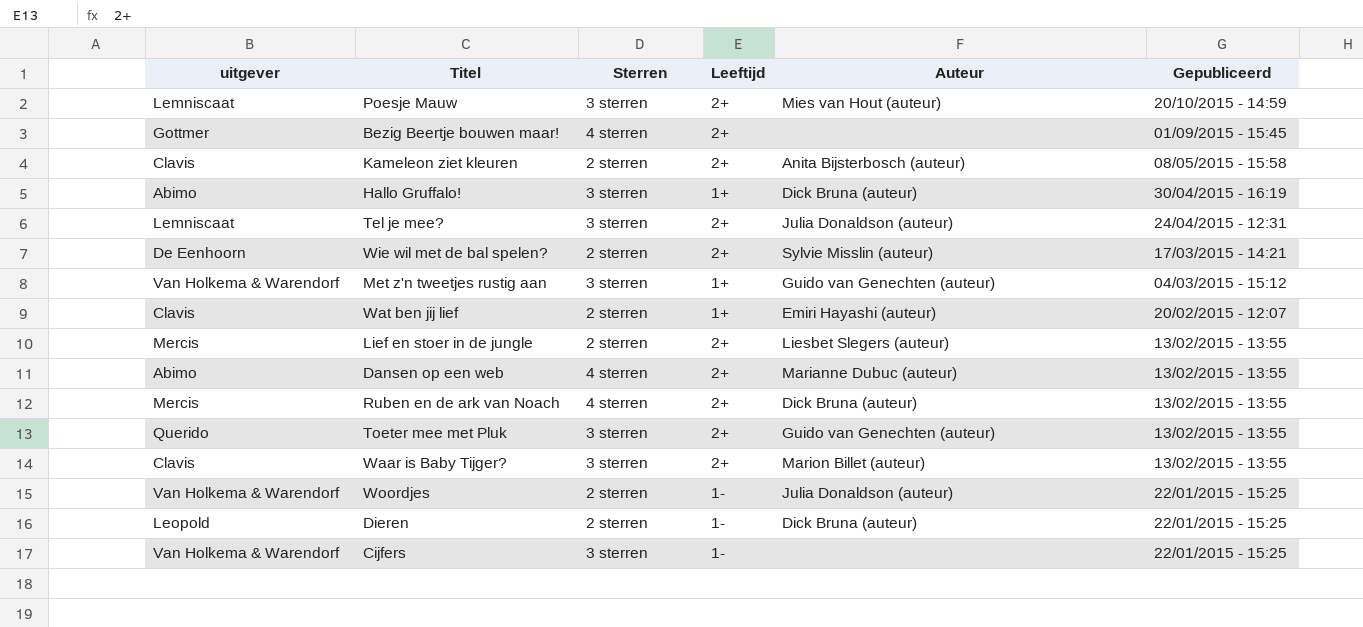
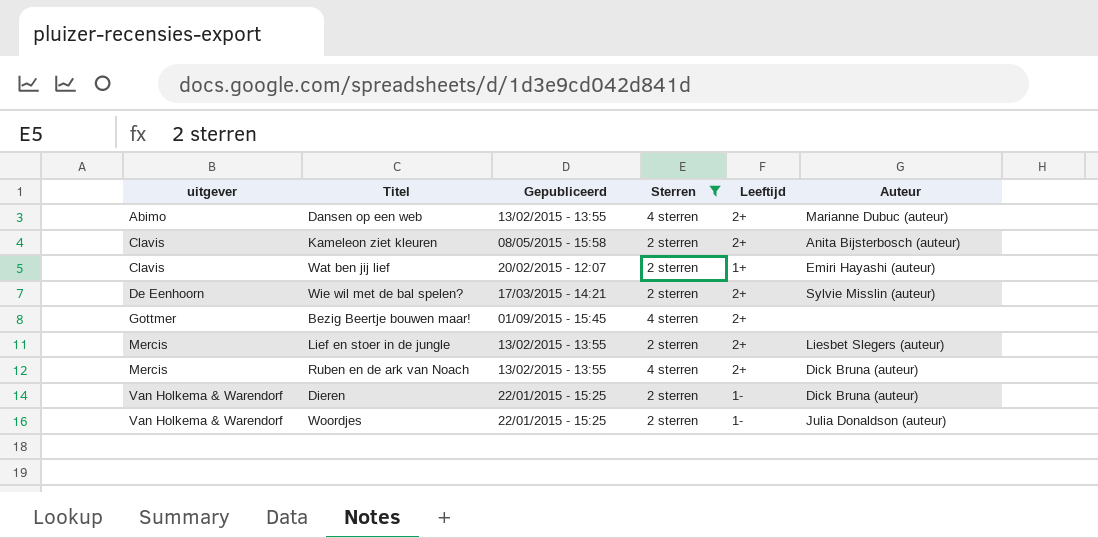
filter: none -> Sterren != 3 sterren
row order: Gepubliceerd descending -> uitgever ascending
column Gepubliceerd | position: 6 -> 3
Dieren | uitgever: Leopold -> Van Holkema & Warendorf

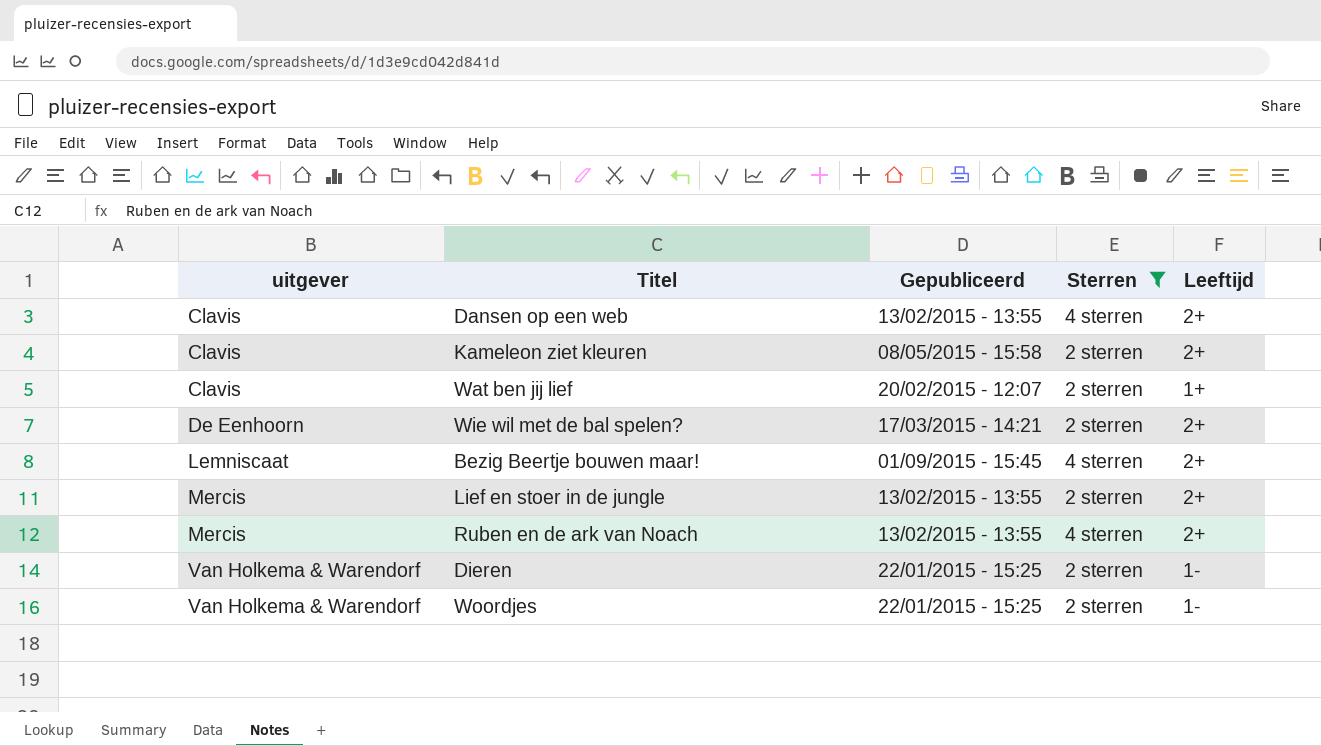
column Auteur | position: 6 -> none
Dansen op een web | uitgever: Abimo -> Clavis
Bezig Beertje bouwen maar! | uitgever: Gottmer -> Lemniscaat

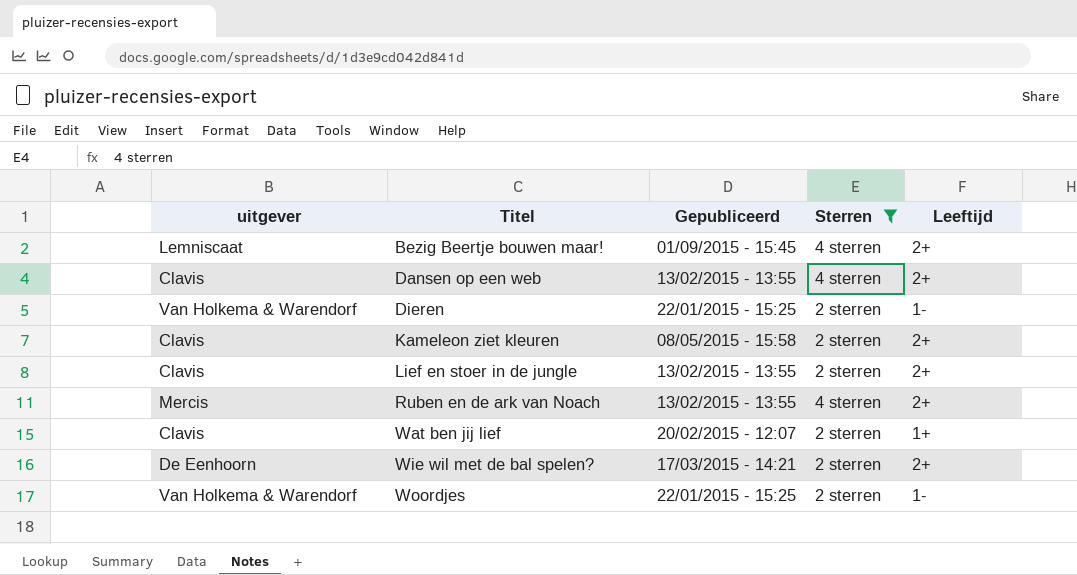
row order: uitgever ascending -> Titel ascending
Lief en stoer in de jungle | uitgever: Mercis -> Clavis

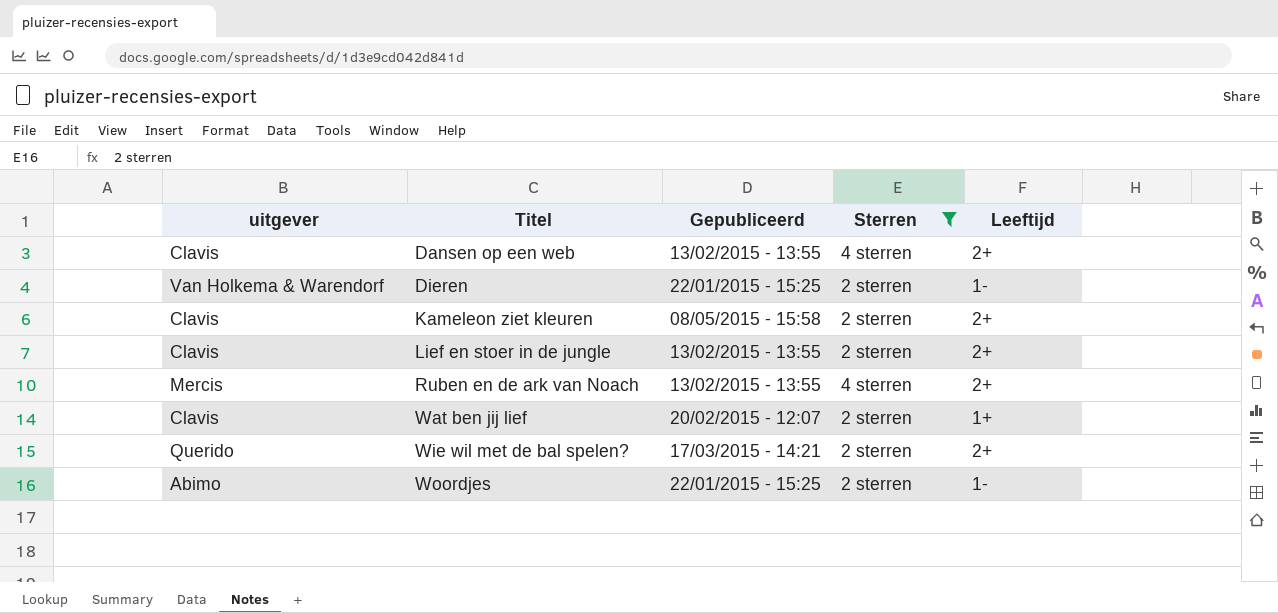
row Bezig Beertje bouwen maar!: Lemniscaat | 01/09/2015 - 15:45 | 4 sterren | 2+ -> none
Wie wil met de bal spelen? | uitgever: De Eenhoorn -> Querido
Woordjes | uitgever: Van Holkema & Warendorf -> Abimo

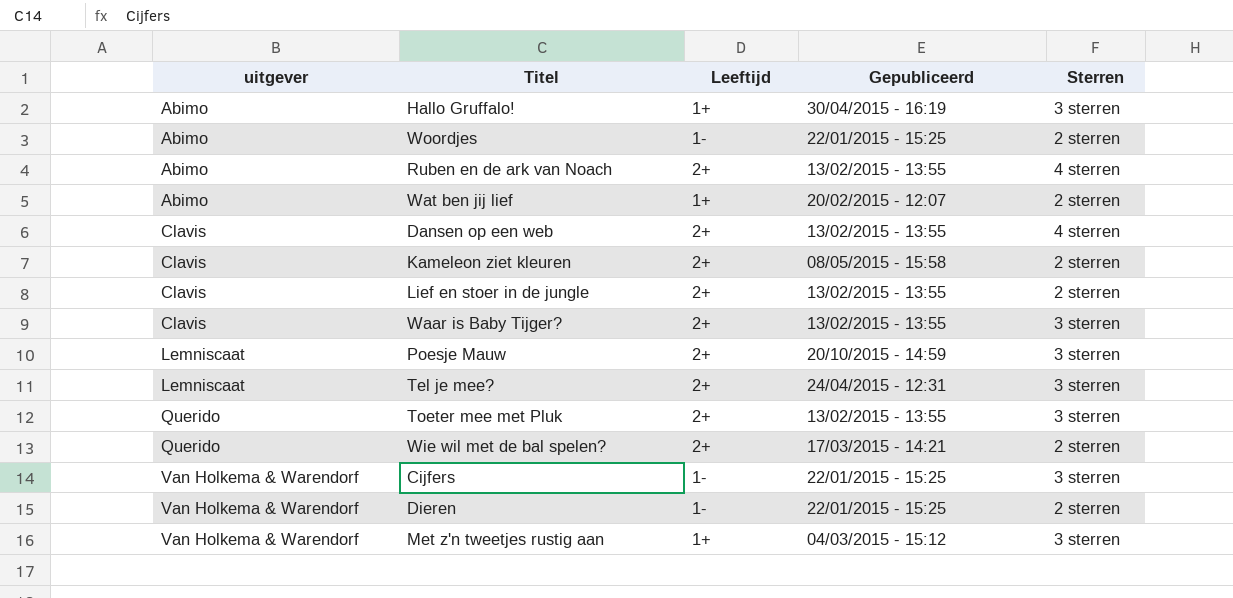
filter: Sterren != 3 sterren -> none
row order: Titel ascending -> uitgever ascending
column Leeftijd | position: 5 -> 3
Ruben en de ark van Noach | uitgever: Mercis -> Abimo
Wat ben jij lief | uitgever: Clavis -> Abimo

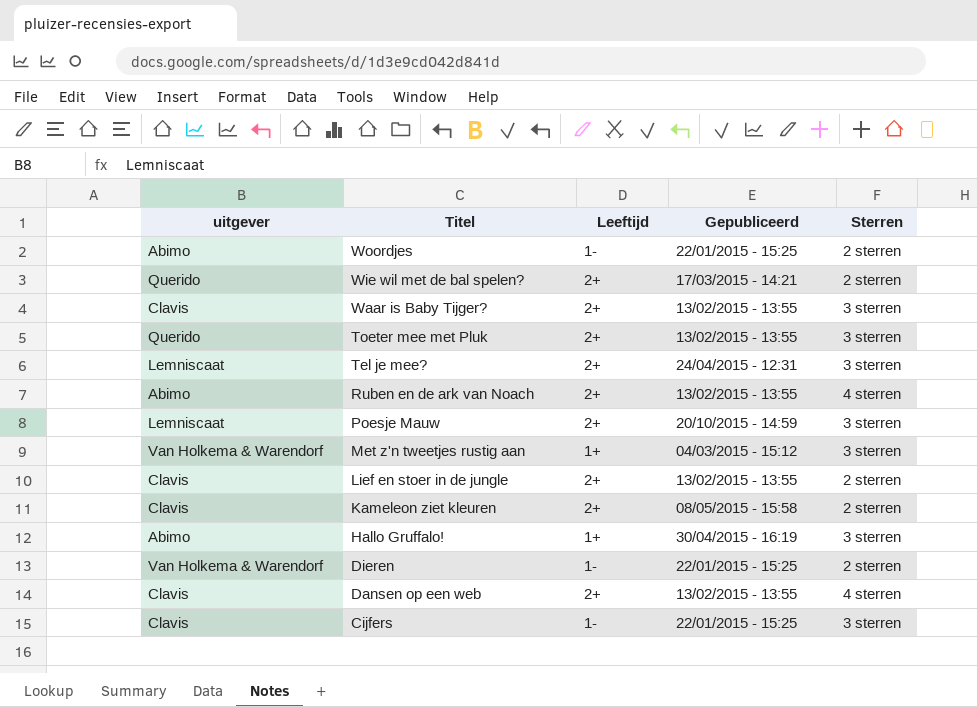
row order: uitgever ascending -> Titel descending
row Wat ben jij lief: Abimo | 1+ | 20/02/2015 - 12:07 | 2 sterren -> none
Cijfers | uitgever: Van Holkema & Warendorf -> Clavis

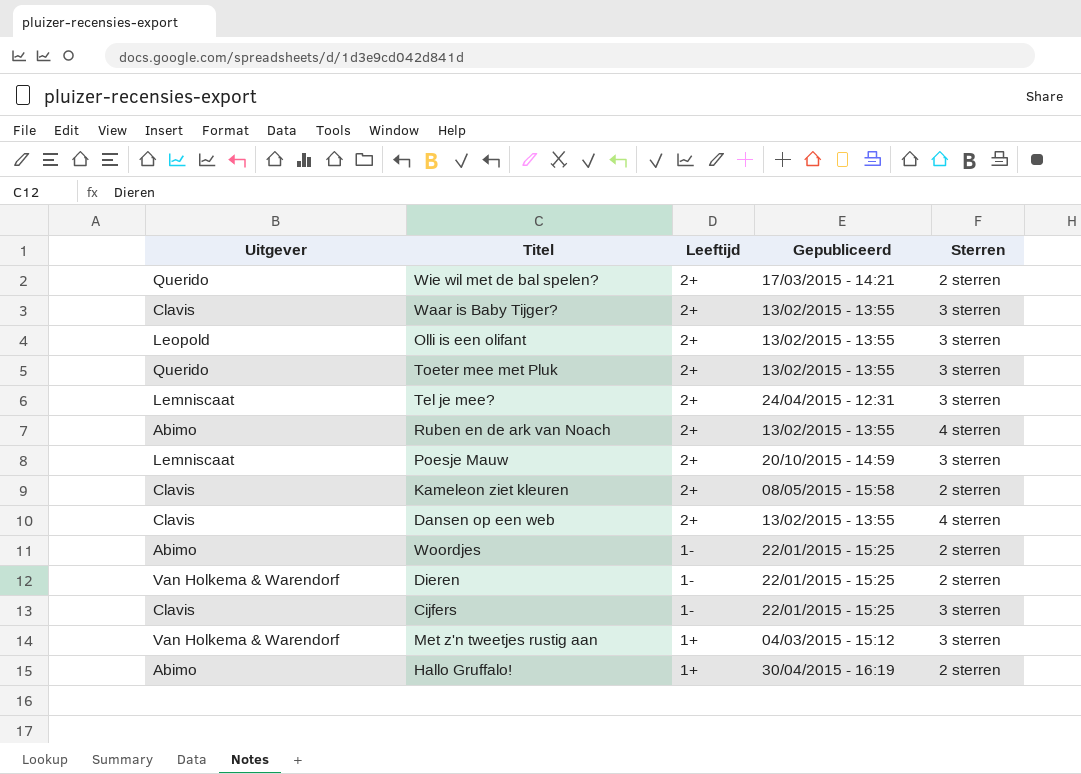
row order: Titel descending -> Leeftijd descending
column name: uitgever -> Uitgever
row Lief en stoer in de jungle: Clavis | 2+ | 13/02/2015 - 13:55 | 2 sterren -> none
row Olli is een olifant: none -> Leopold | 2+ | 13/02/2015 - 13:55 | 3 sterren
Hallo Gruffalo! | Sterren: 3 sterren -> 2 sterren

